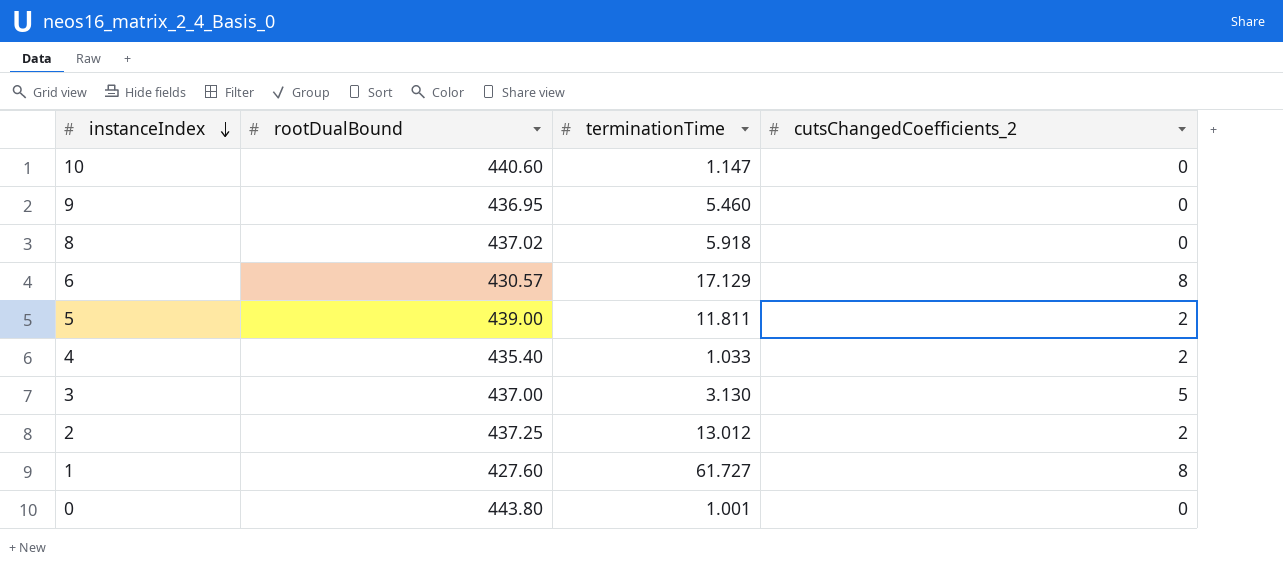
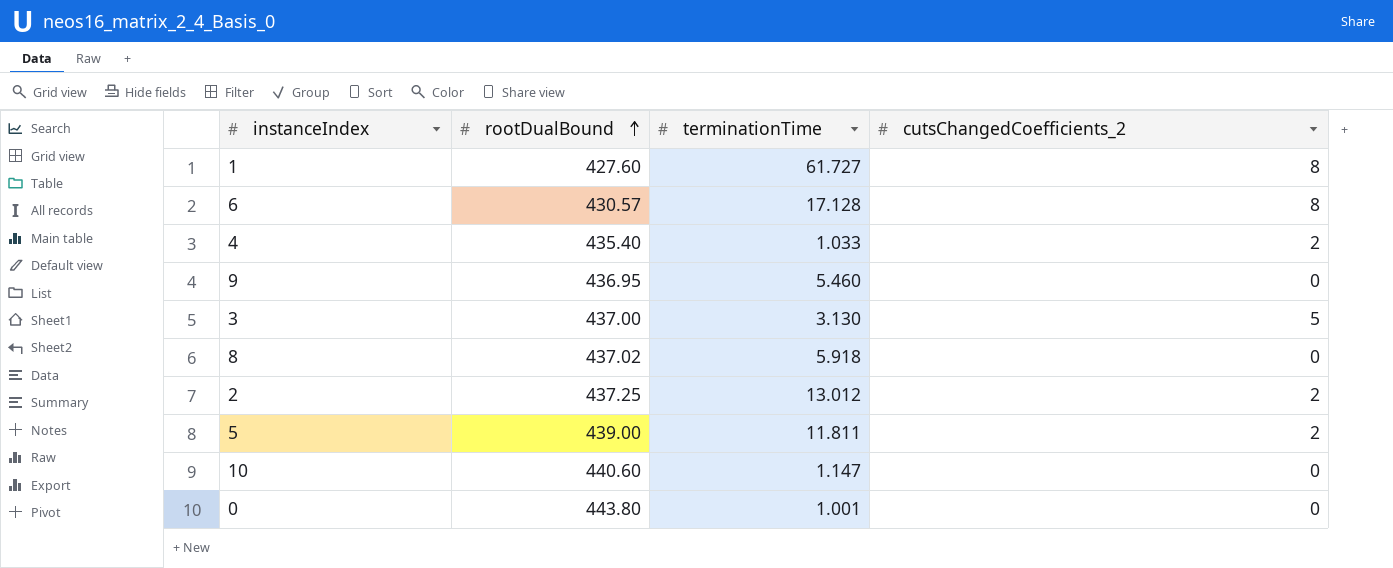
row order: instanceIndex descending -> rootDualBound ascending
6 | terminationTime: 17.129 -> 17.128

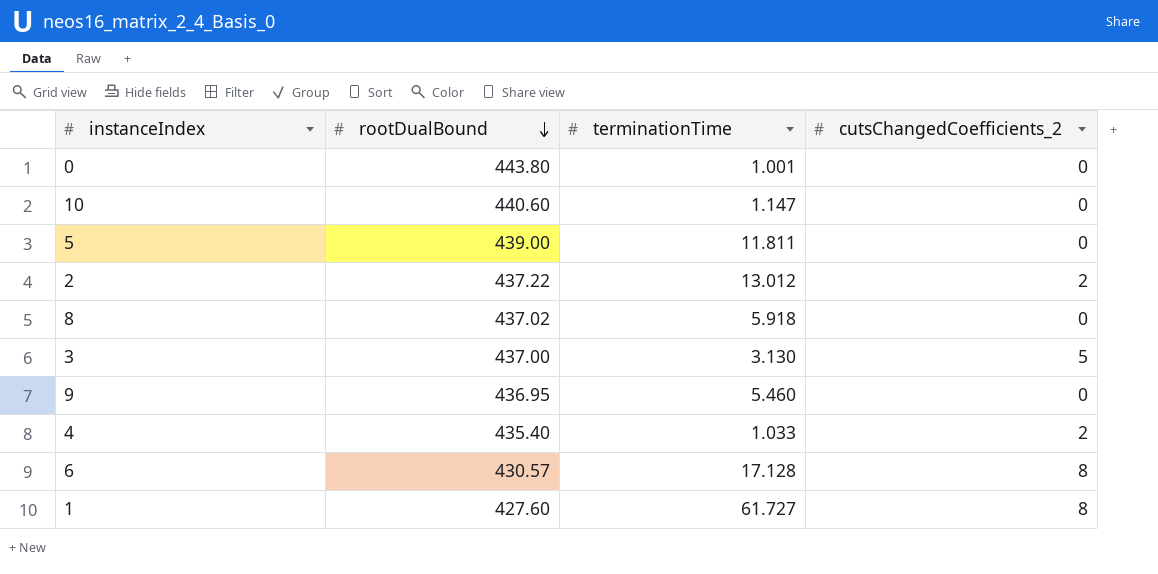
row order: rootDualBound ascending -> rootDualBound descending
5 | cutsChangedCoefficients_2: 2 -> 0
2 | rootDualBound: 437.25 -> 437.22

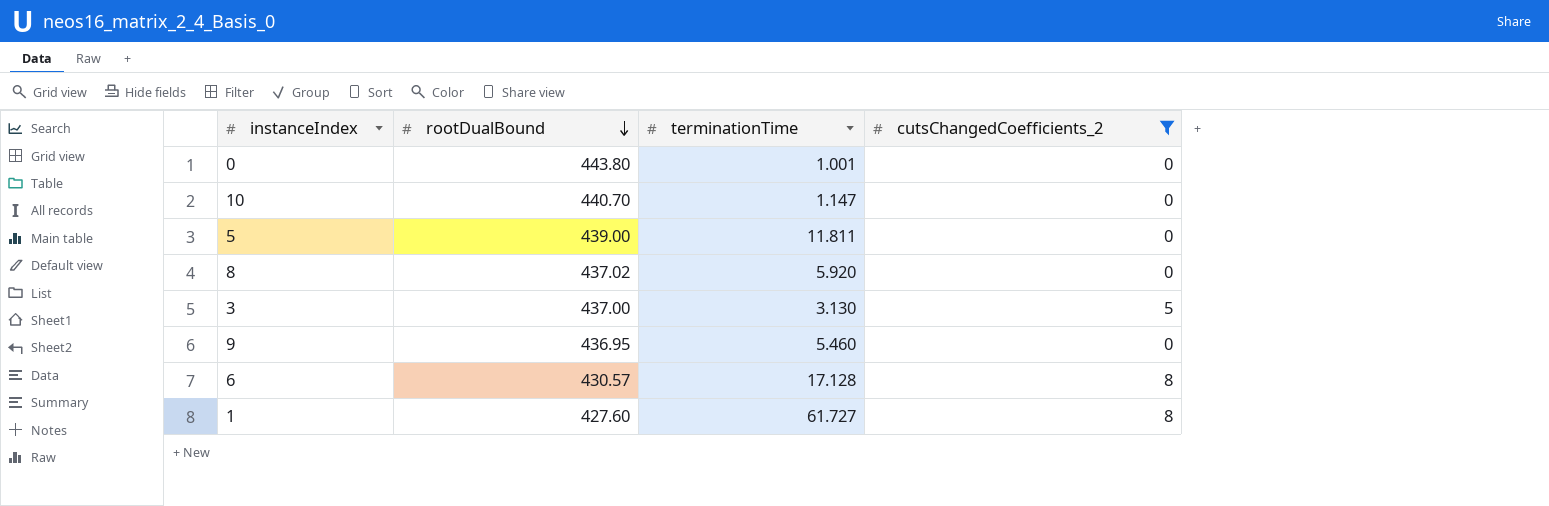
filter: none -> cutsChangedCoefficients_2 != 2
10 | rootDualBound: 440.60 -> 440.70
8 | terminationTime: 5.918 -> 5.920

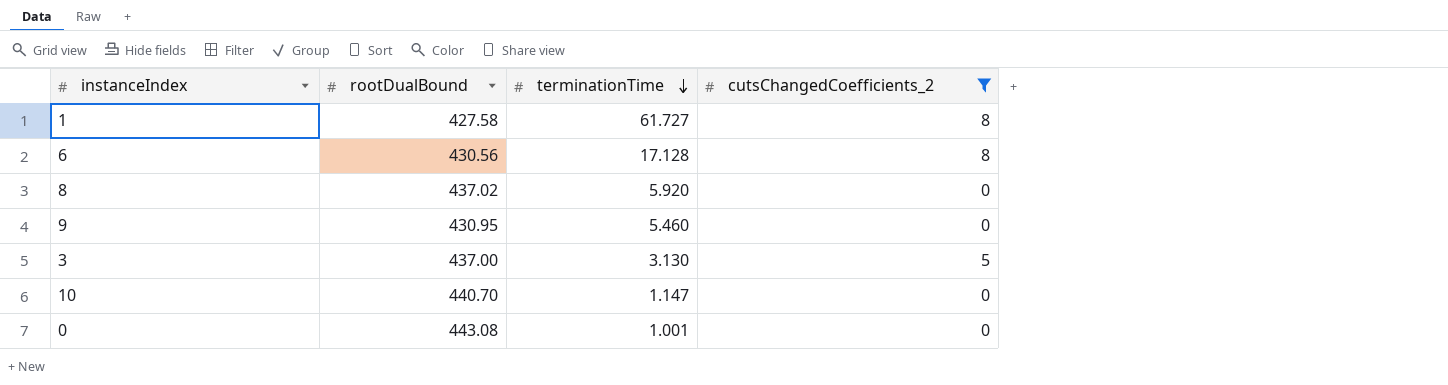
row order: rootDualBound descending -> terminationTime descending
row 5: 439.00 | 11.811 | 0 -> none
1 | rootDualBound: 427.60 -> 427.58
6 | rootDualBound: 430.57 -> 430.56
9 | rootDualBound: 436.95 -> 430.95
0 | rootDualBound: 443.80 -> 443.08

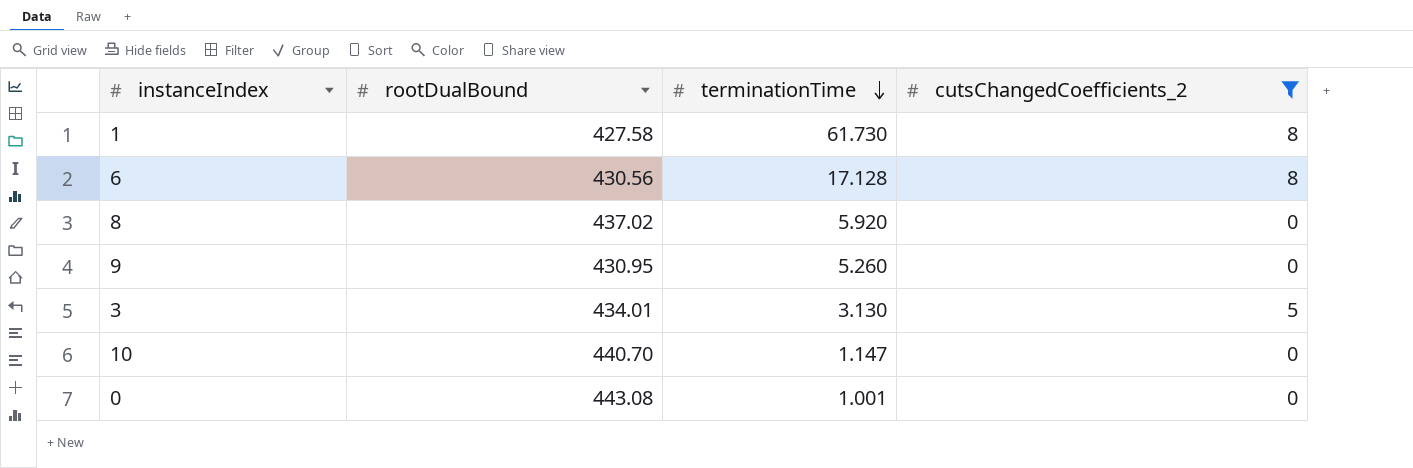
1 | terminationTime: 61.727 -> 61.730
9 | terminationTime: 5.460 -> 5.260
3 | rootDualBound: 437.00 -> 434.01

